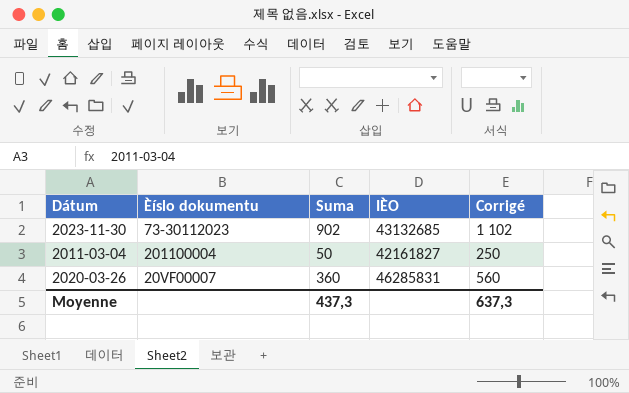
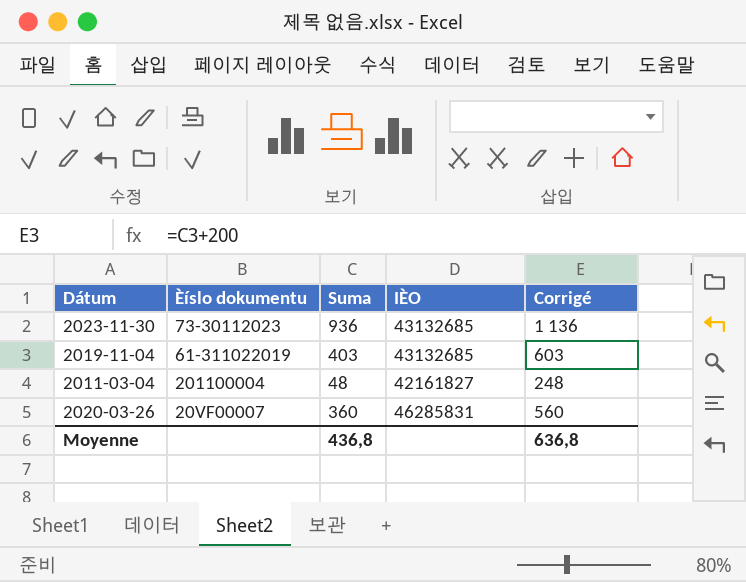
2023-11-30 | Suma: 902 -> 936
2023-11-30 | Corrigé: 1 102 -> 1 136
row 2019-11-04: none -> 61-311022019 | 403 | 43132685 | 603
2011-03-04 | Suma: 50 -> 48
2011-03-04 | Corrigé: 250 -> 248
Moyenne | Suma: 437,3 -> 436,8
Moyenne | Corrigé: 637,3 -> 636,8

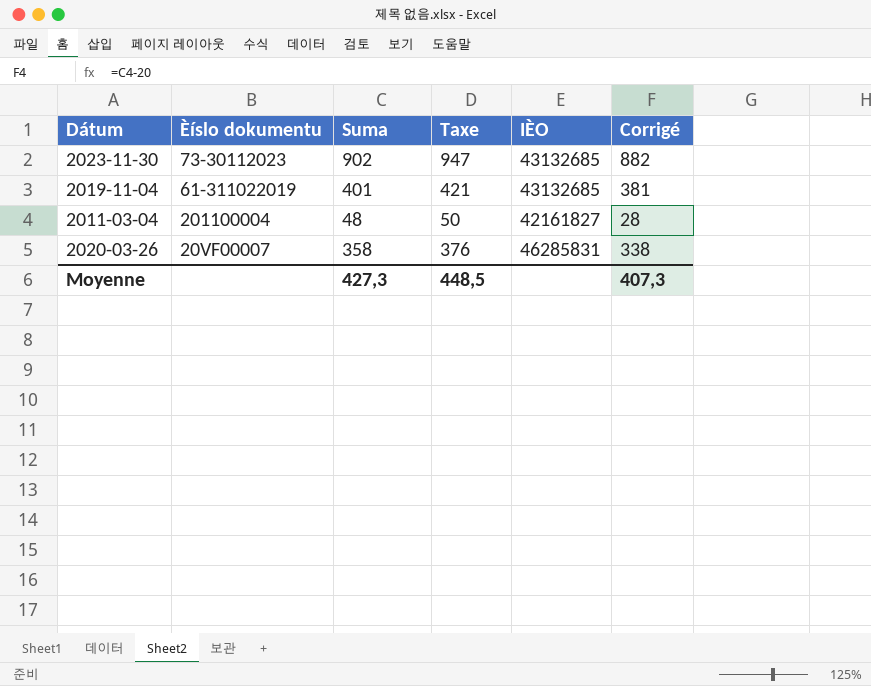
column Taxe | formula: none -> [Suma] * 1,05
column Corrigé | formula: [Suma] + 200 -> [Suma] - 20
2023-11-30 | Suma: 936 -> 902
2019-11-04 | Suma: 403 -> 401
2020-03-26 | Suma: 360 -> 358
Moyenne | Suma: 436,8 -> 427,3
Moyenne | Corrigé: 636,8 -> 407,3

